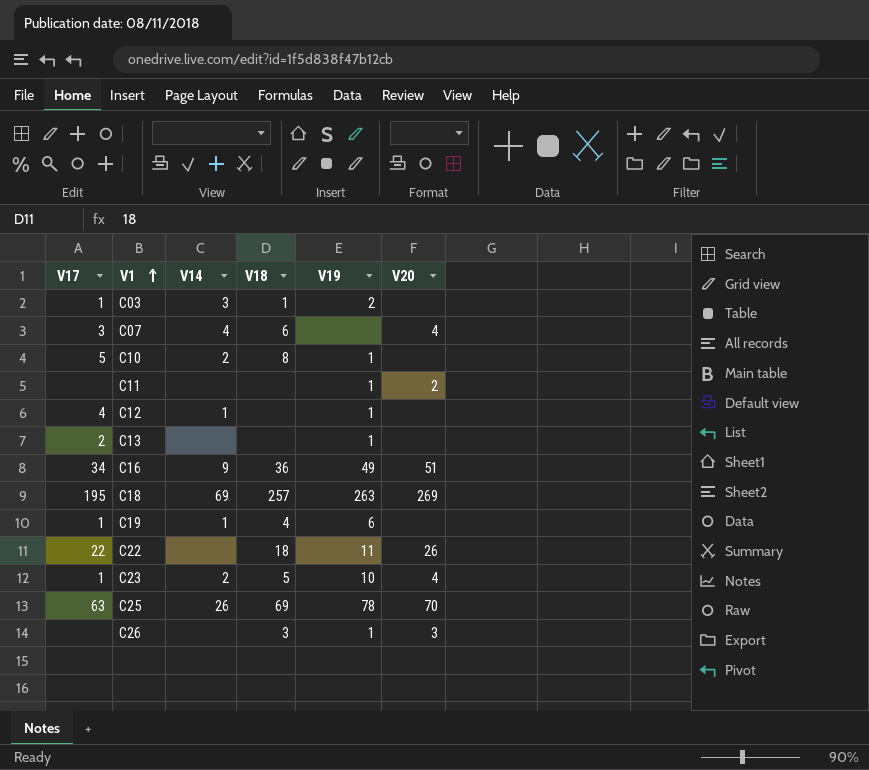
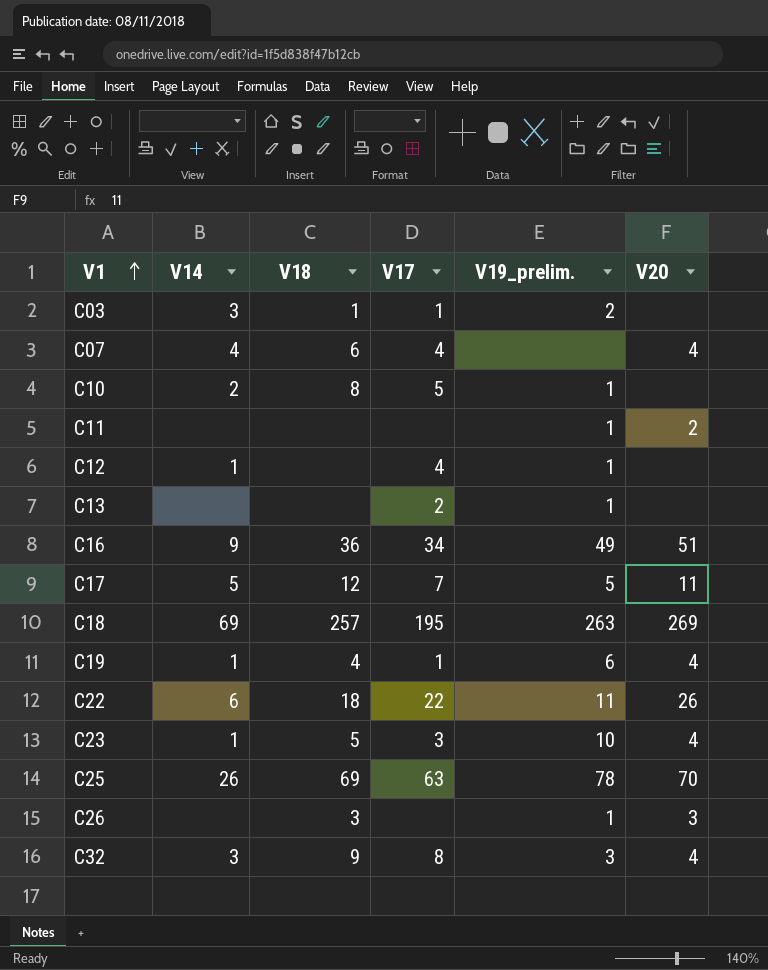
column V17 | position: 1 -> 4
column name: V19 -> V19_prelim.
C07 | V17: 3 -> 4
row C17: none -> 5 | 12 | 7 | 5 | 11
C19 | V20: none -> 4
C22 | V14: none -> 6
C23 | V14: 2 -> 1
C23 | V17: 1 -> 3
row C32: none -> 3 | 9 | 8 | 3 | 4

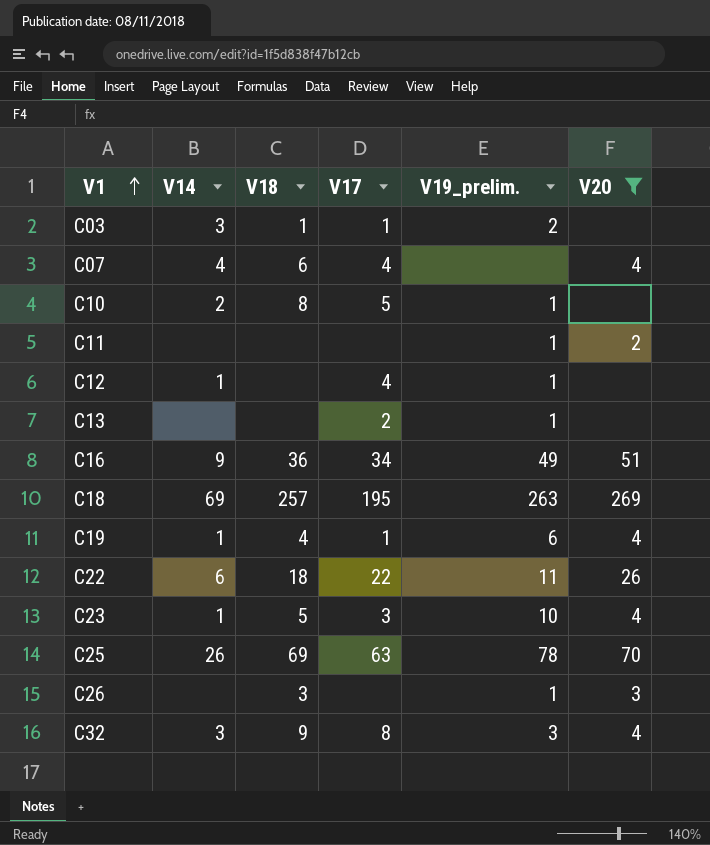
filter: none -> V20 != 11

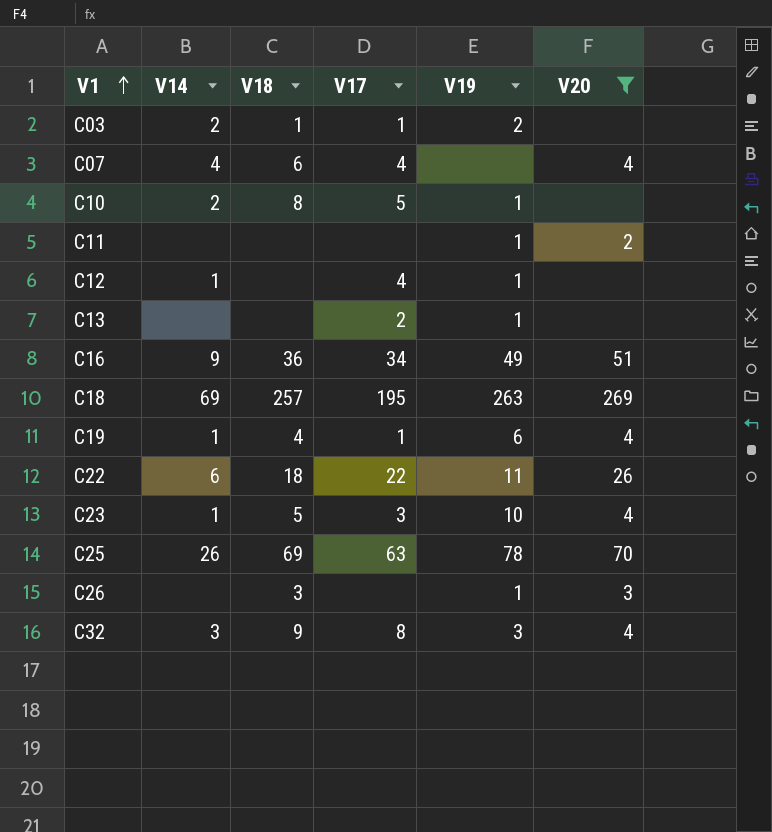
column name: V19_prelim. -> V19
C03 | V14: 3 -> 2

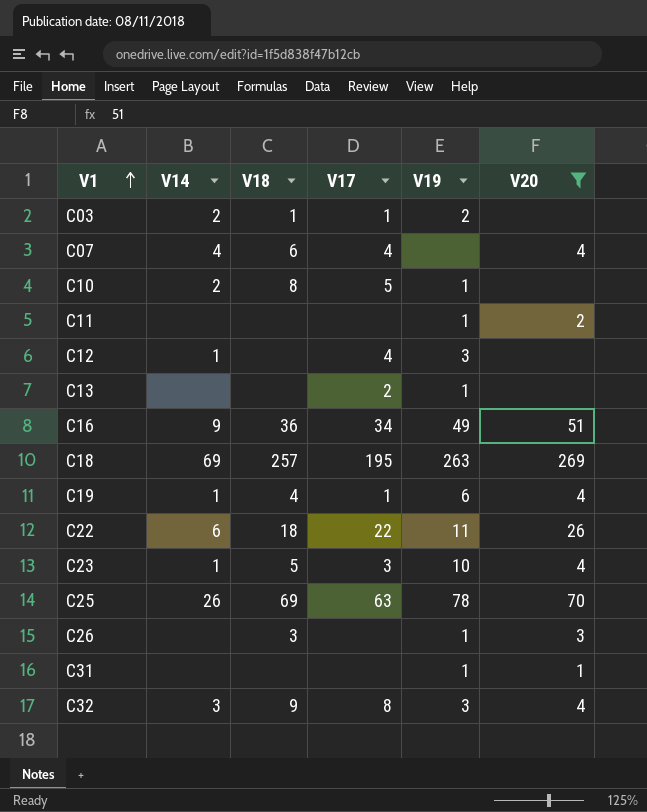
C12 | V19: 1 -> 3
row C31: none -> none | none | none | 1 | 1

